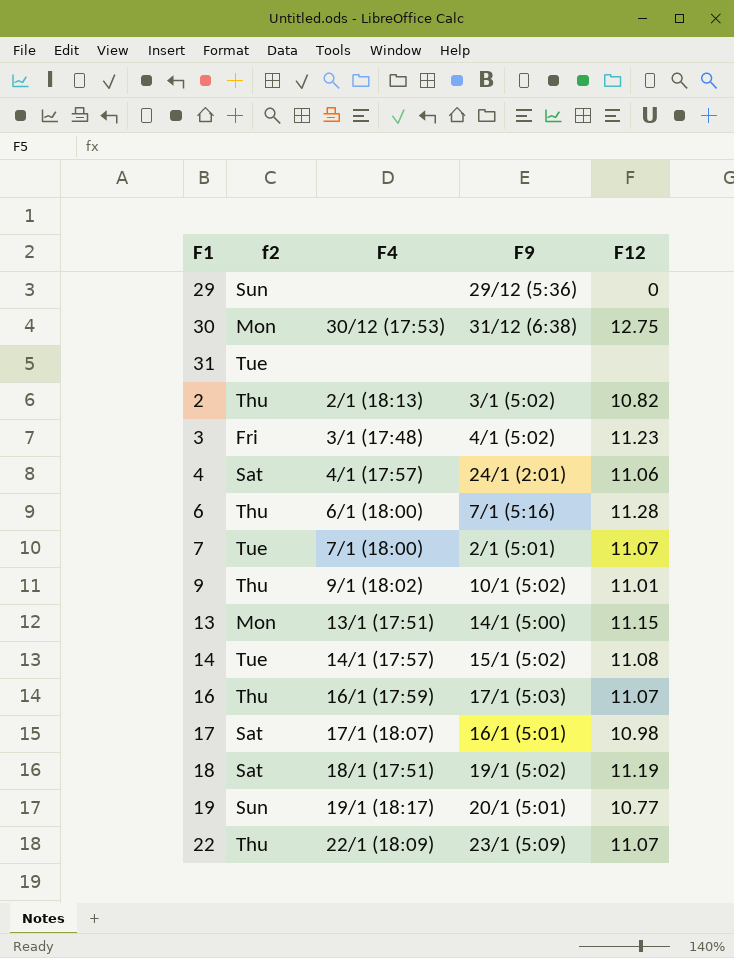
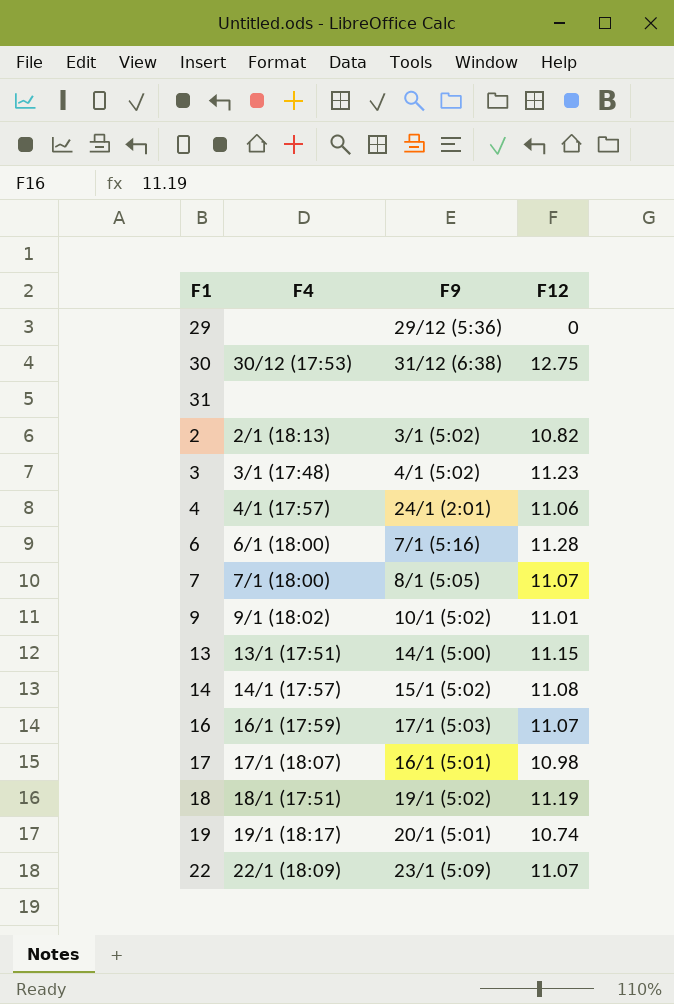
column f2 | position: 2 -> none
7 | F9: 2/1 (5:01) -> 8/1 (5:05)
19 | F12: 10.77 -> 10.74

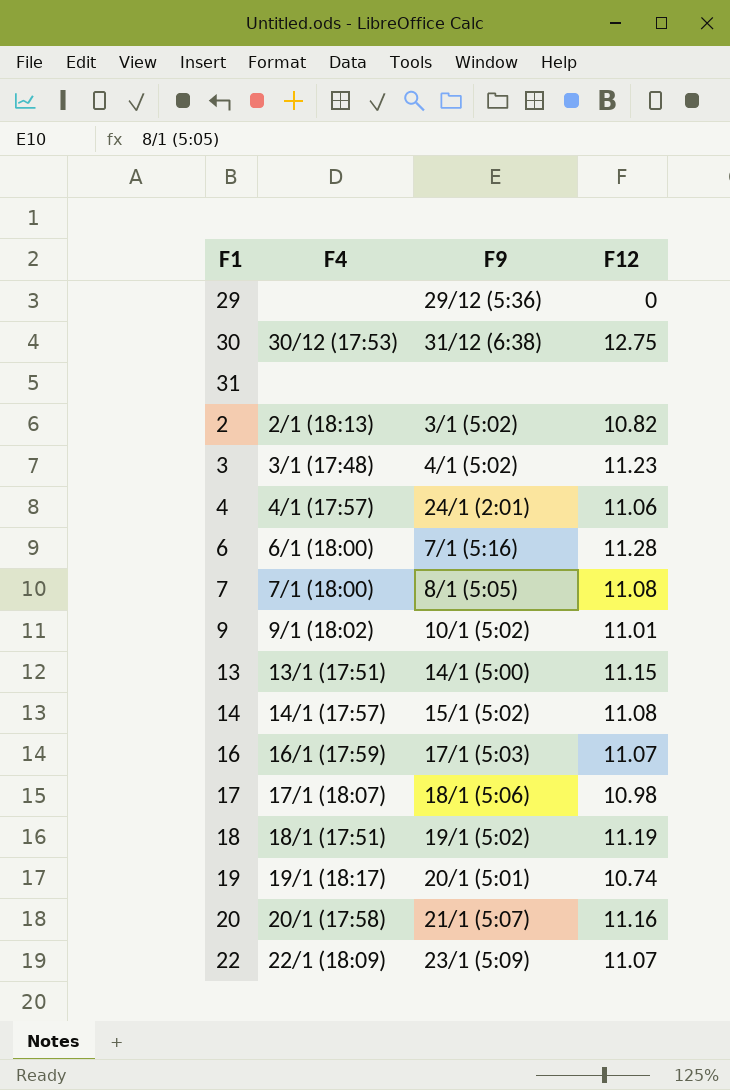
7 | F12: 11.07 -> 11.08
17 | F9: 16/1 (5:01) -> 18/1 (5:06)
row 20: none -> 20/1 (17:58) | 21/1 (5:07) | 11.16

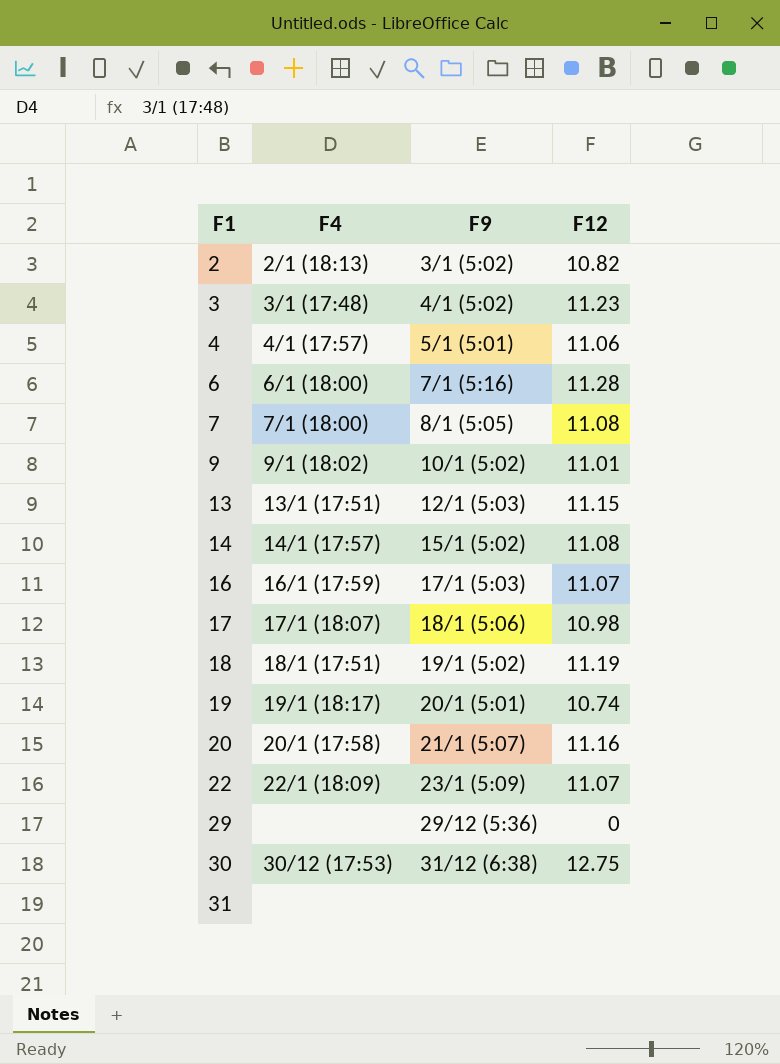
row order: none -> F1 ascending
4 | F9: 24/1 (2:01) -> 5/1 (5:01)
13 | F9: 14/1 (5:00) -> 12/1 (5:03)

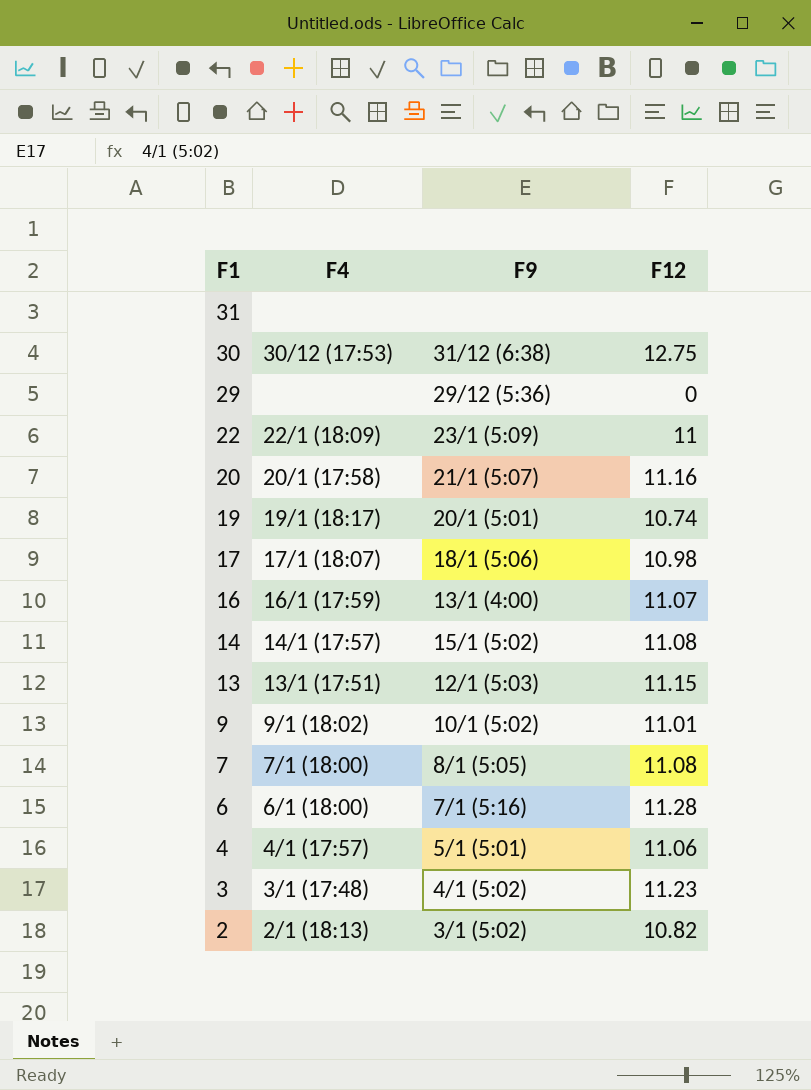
row order: F1 ascending -> F1 descending
row 18: 18/1 (17:51) | 19/1 (5:02) | 11.19 -> none
22 | F12: 11.07 -> 11
16 | F9: 17/1 (5:03) -> 13/1 (4:00)

